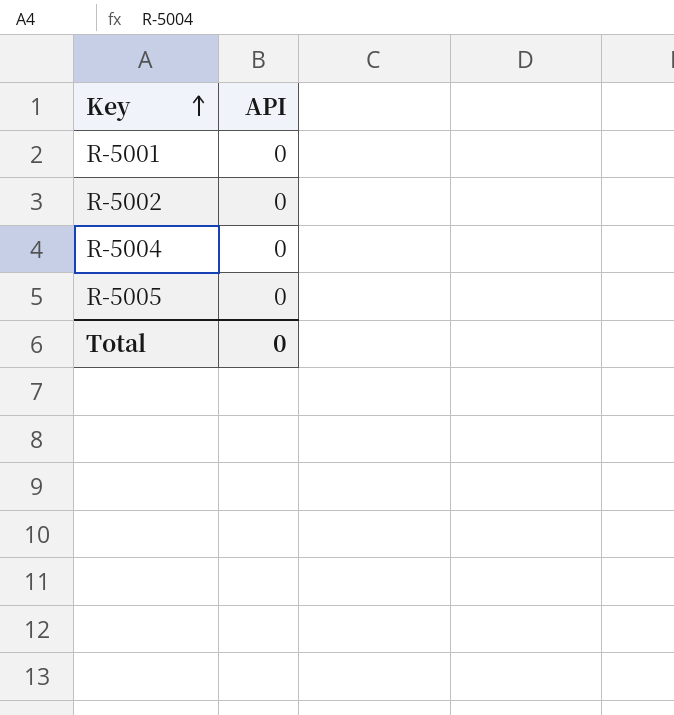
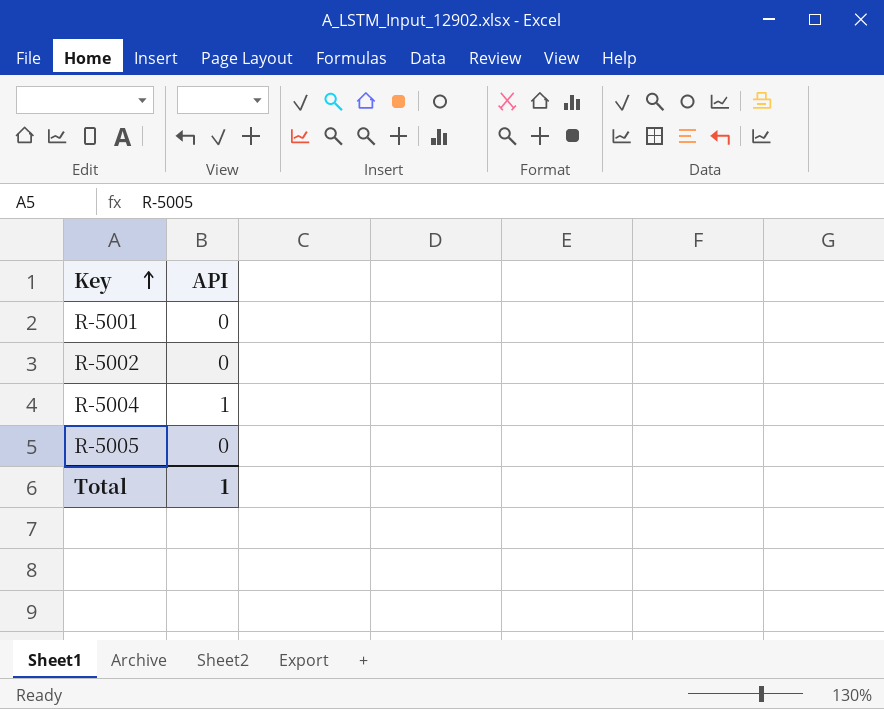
R-5004 | API: 0 -> 1
Total | API: 0 -> 1

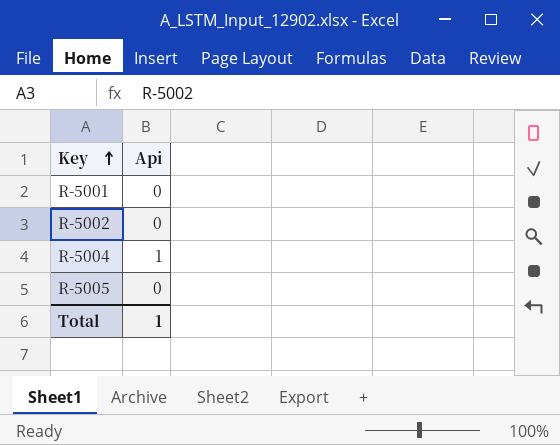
column name: API -> Api

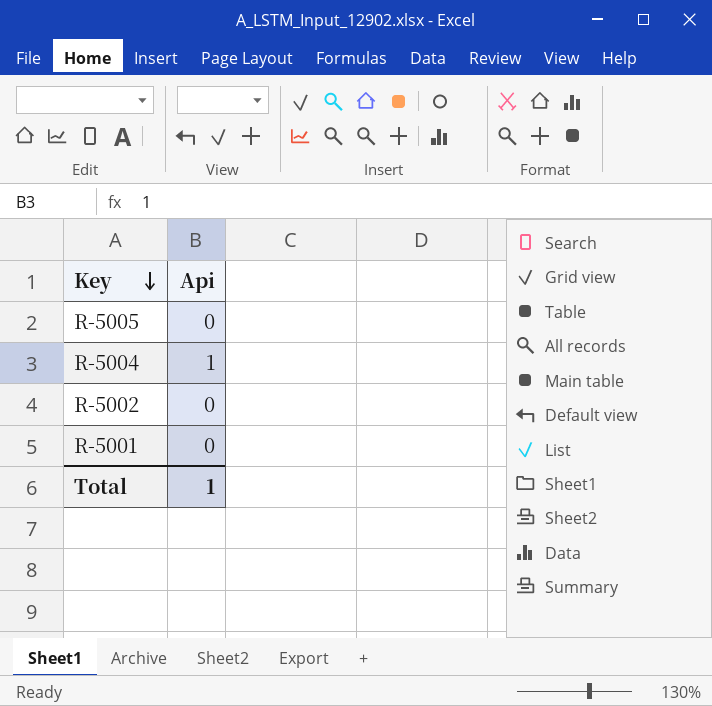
row order: Key ascending -> Key descending

